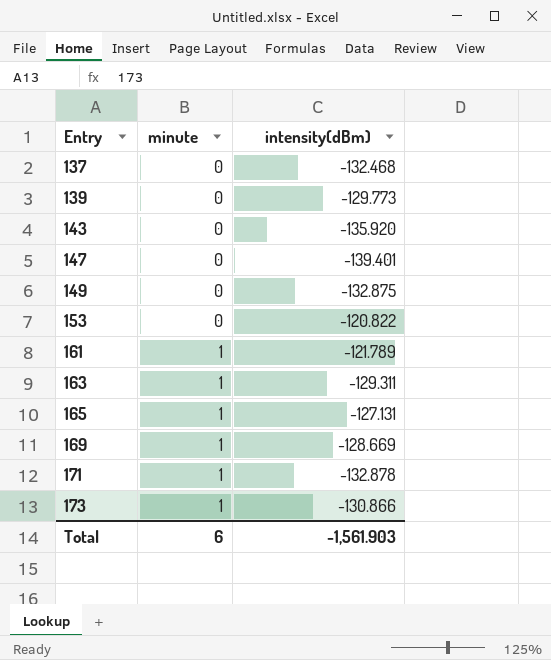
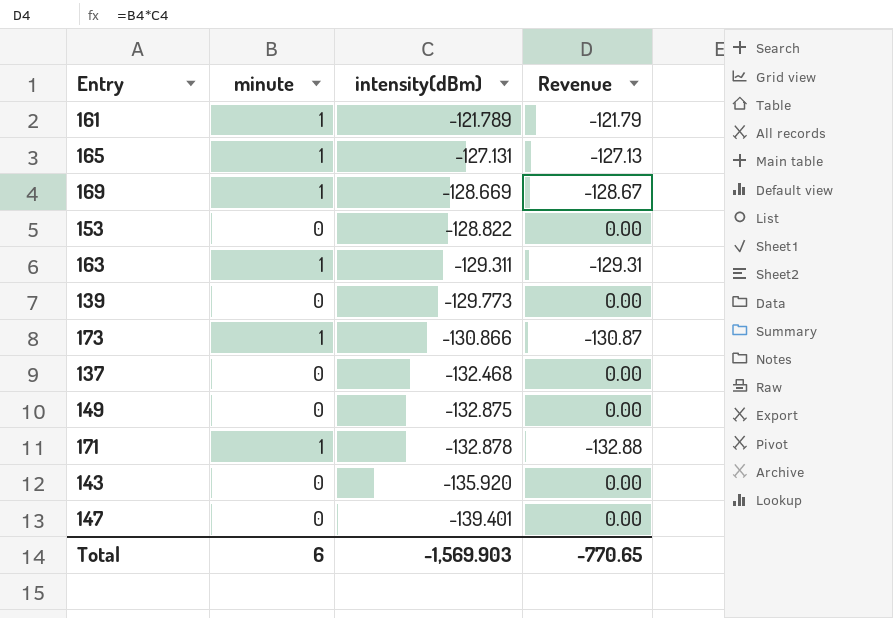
row order: Entry ascending -> intensity(dBm) descending
column Revenue | formula: none -> [minute] * [intensity(dBm)]
153 | intensity(dBm): -120.822 -> -128.822
Total | intensity(dBm): -1,561.903 -> -1,569.903

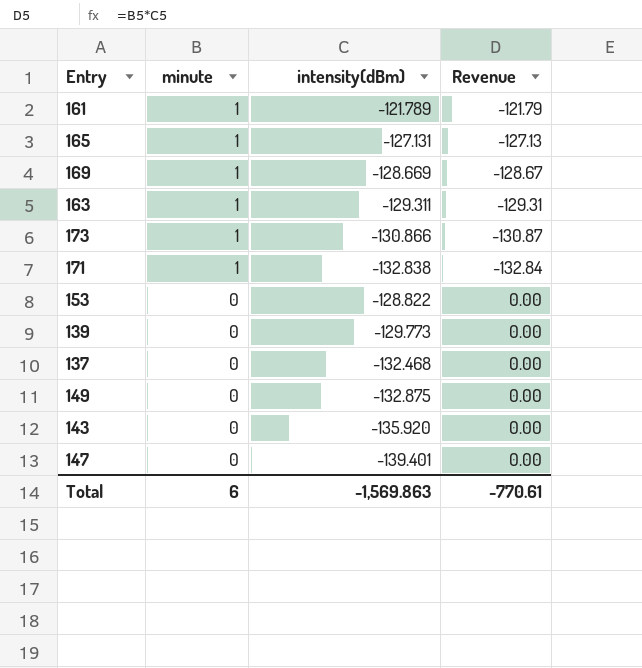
row order: intensity(dBm) descending -> minute descending
171 | intensity(dBm): -132.878 -> -132.838
171 | Revenue: -132.88 -> -132.84
Total | intensity(dBm): -1,569.903 -> -1,569.863
Total | Revenue: -770.65 -> -770.61

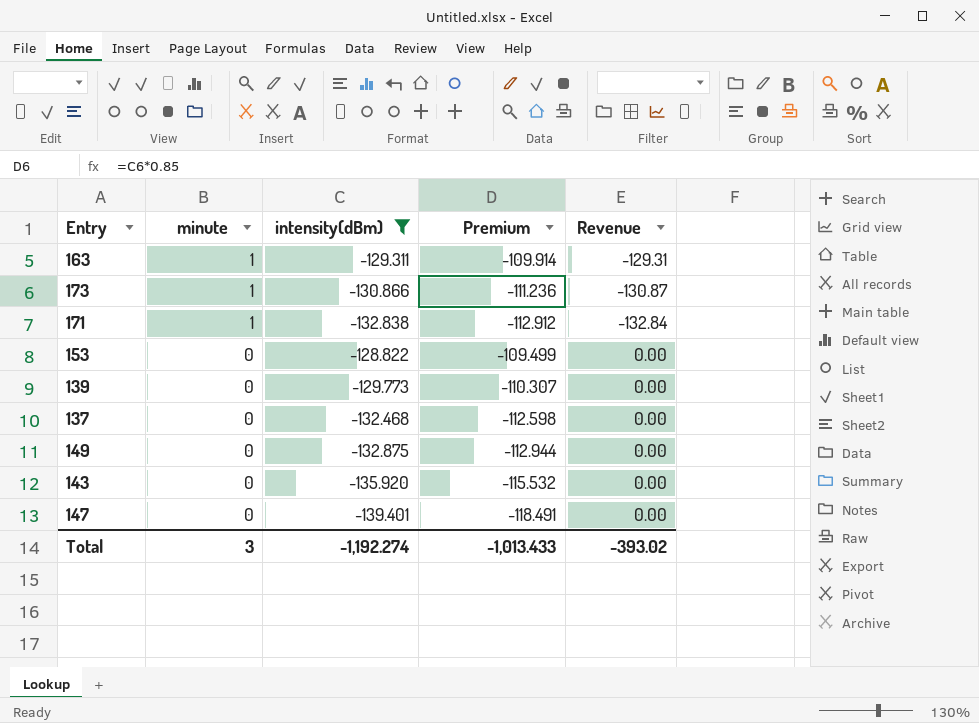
filter: none -> intensity(dBm) <= -128.822
column Premium | formula: none -> [intensity(dBm)] * 0.85
Total | minute: 6 -> 3
Total | intensity(dBm): -1,569.863 -> -1,192.274
Total | Revenue: -770.61 -> -393.02

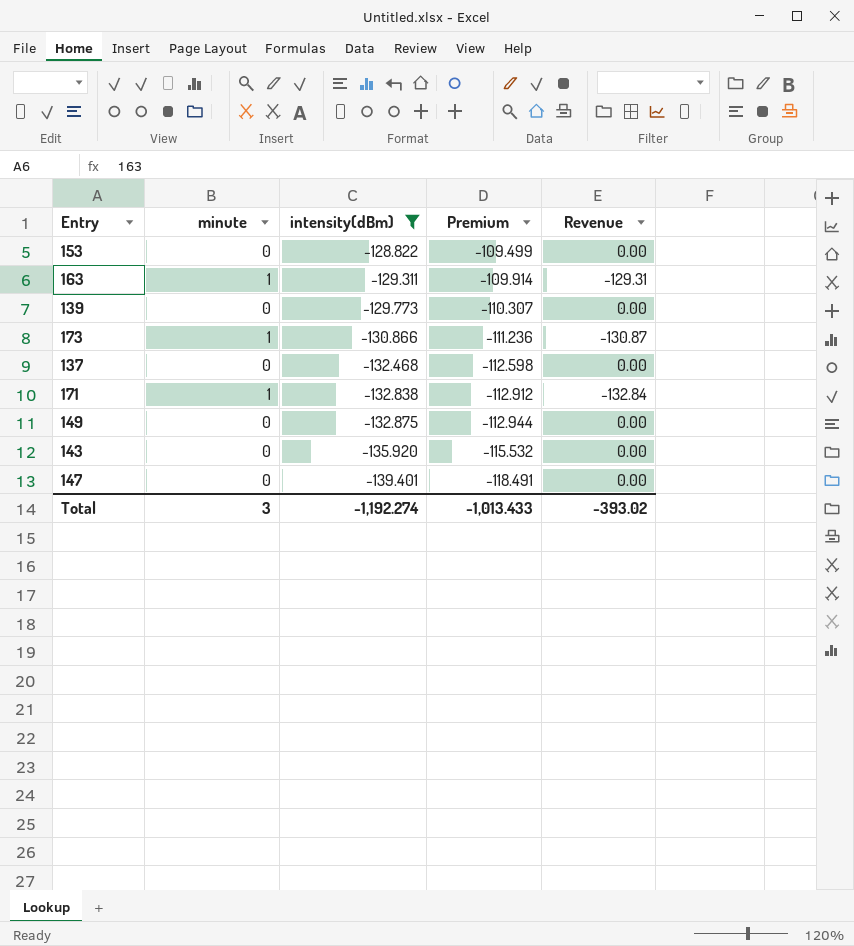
row order: minute descending -> intensity(dBm) descending

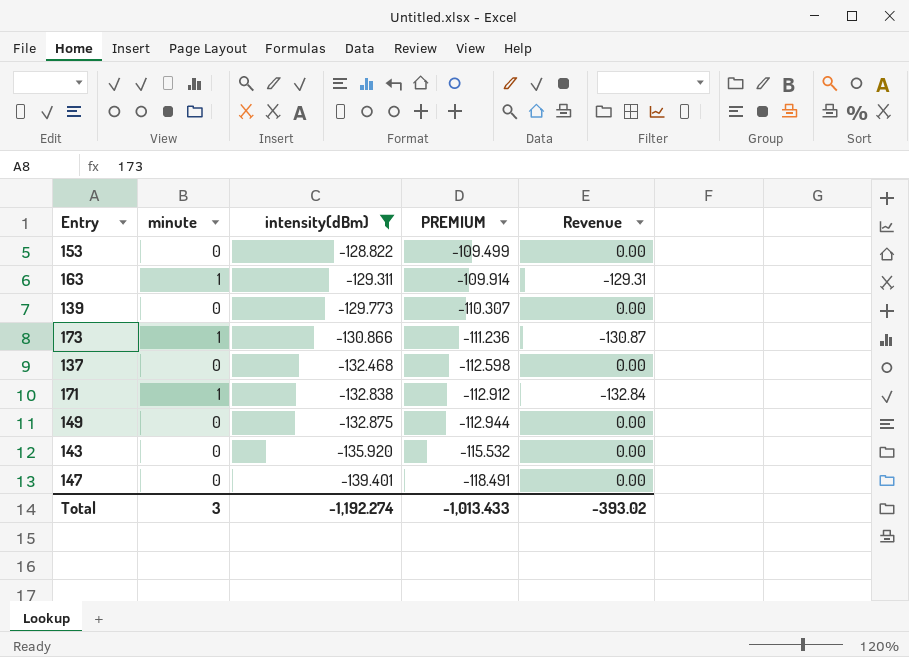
column name: Premium -> PREMIUM

